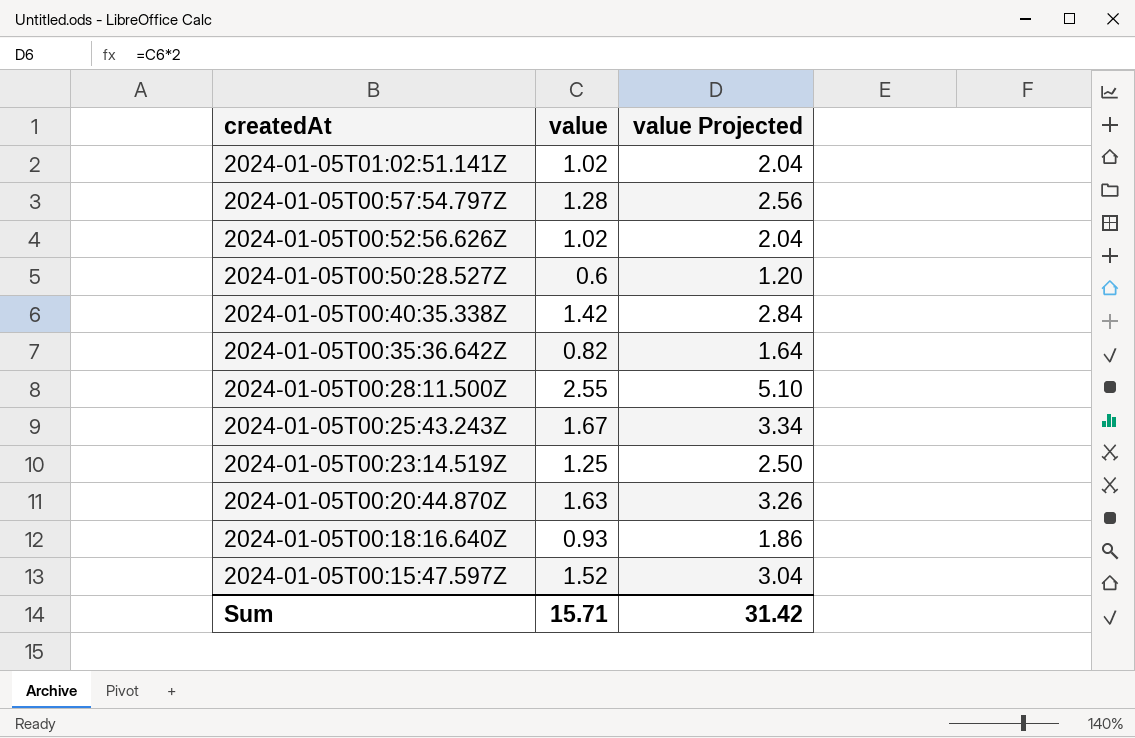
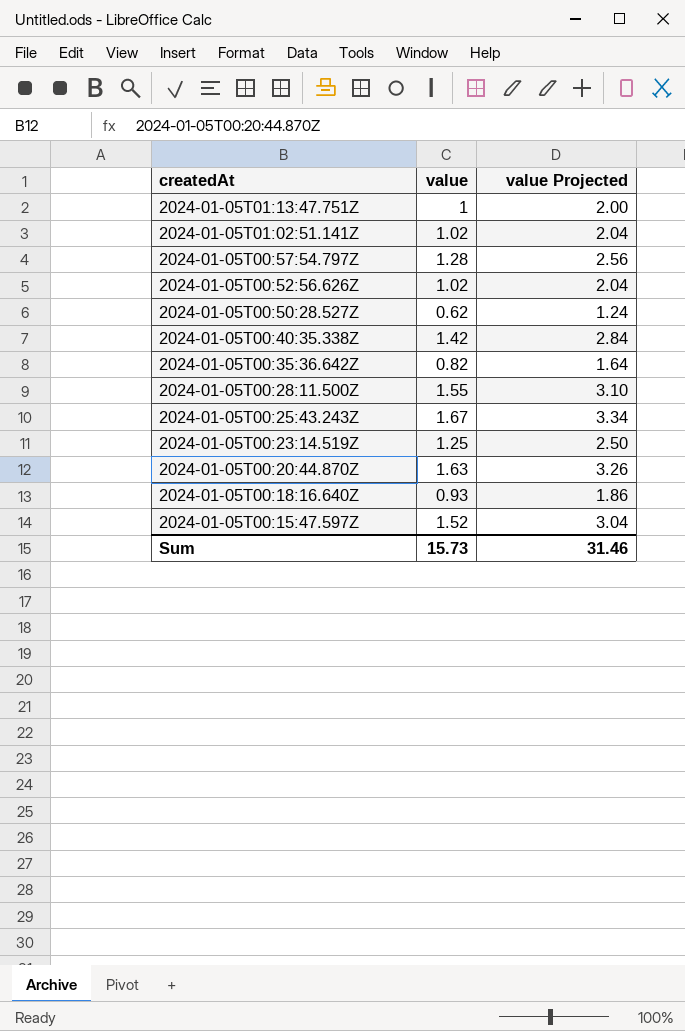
row 2024-01-05T01:13:47.751Z: none -> 1 | 2.00
2024-01-05T00:50:28.527Z | value: 0.6 -> 0.62
2024-01-05T00:50:28.527Z | value Projected: 1.20 -> 1.24
2024-01-05T00:28:11.500Z | value: 2.55 -> 1.55
2024-01-05T00:28:11.500Z | value Projected: 5.10 -> 3.10
Sum | value: 15.71 -> 15.73
Sum | value Projected: 31.42 -> 31.46

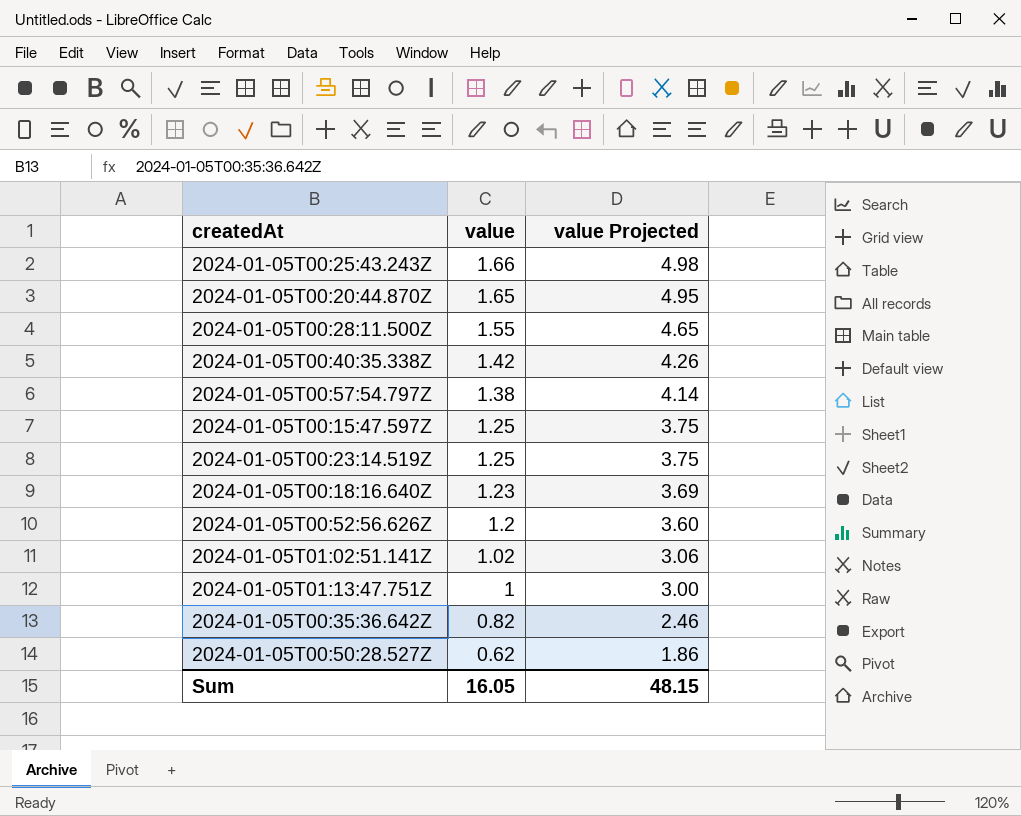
row order: createdAt descending -> value descending
column value Projected | formula: [value] * 2 -> [value] * 3
2024-01-05T00:25:43.243Z | value: 1.67 -> 1.66
2024-01-05T00:20:44.870Z | value: 1.63 -> 1.65
2024-01-05T00:57:54.797Z | value: 1.28 -> 1.38
2024-01-05T00:15:47.597Z | value: 1.52 -> 1.25
2024-01-05T00:18:16.640Z | value: 0.93 -> 1.23
2024-01-05T00:52:56.626Z | value: 1.02 -> 1.2
Sum | value: 15.73 -> 16.05
Sum | value Projected: 31.46 -> 48.15

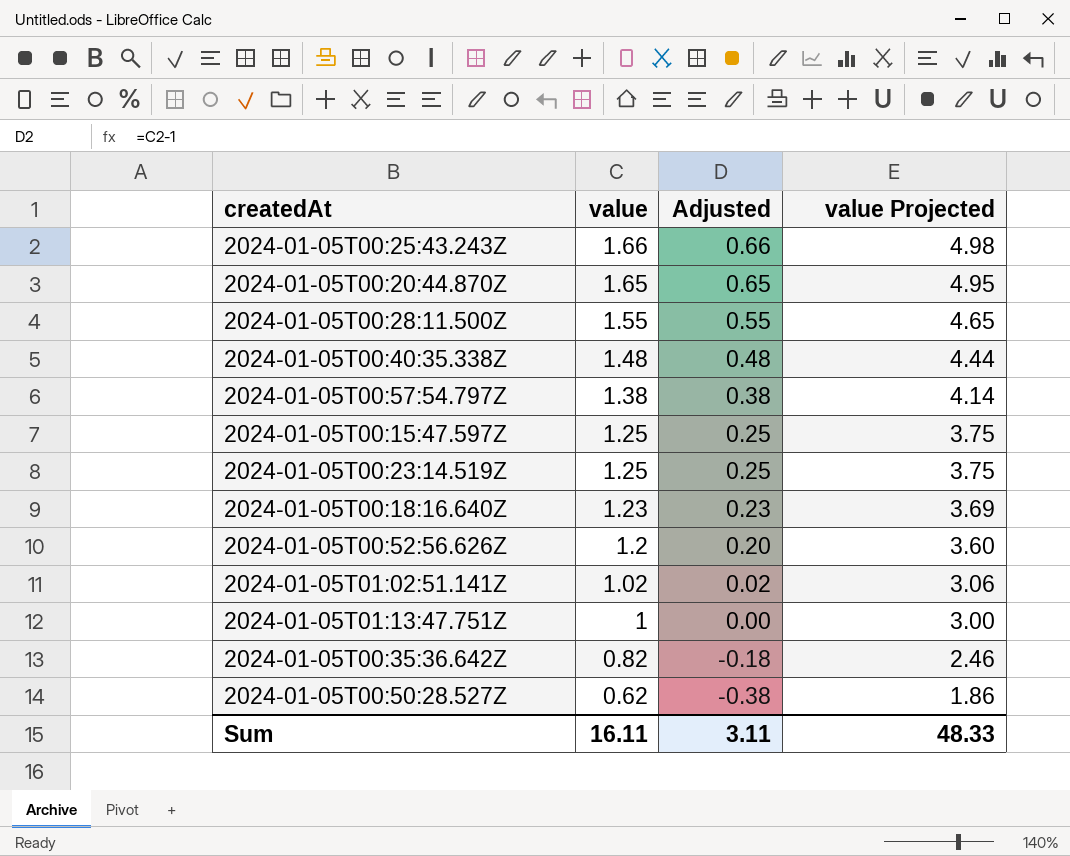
column Adjusted | formula: none -> [value] - 1
2024-01-05T00:40:35.338Z | value: 1.42 -> 1.48
2024-01-05T00:40:35.338Z | value Projected: 4.26 -> 4.44
Sum | value: 16.05 -> 16.11
Sum | value Projected: 48.15 -> 48.33

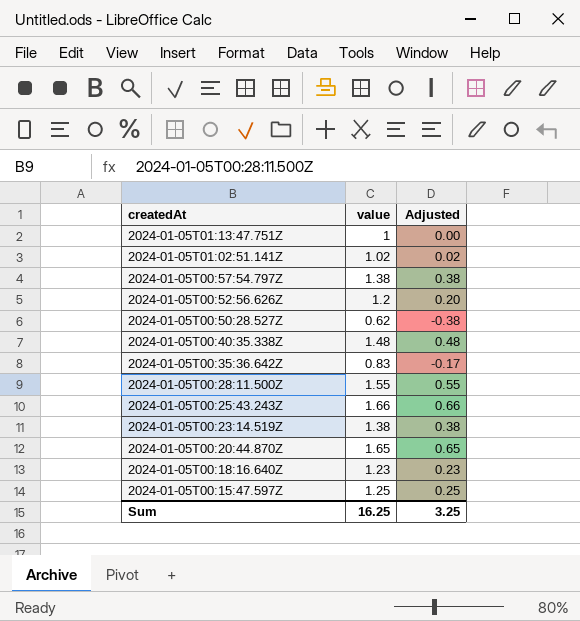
row order: value descending -> createdAt descending
column value Projected | formula: [value] * 3 -> none
2024-01-05T00:35:36.642Z | value: 0.82 -> 0.83
2024-01-05T00:35:36.642Z | Adjusted: -0.18 -> -0.17
2024-01-05T00:23:14.519Z | value: 1.25 -> 1.38
2024-01-05T00:23:14.519Z | Adjusted: 0.25 -> 0.38
Sum | value: 16.11 -> 16.25
Sum | Adjusted: 3.11 -> 3.25

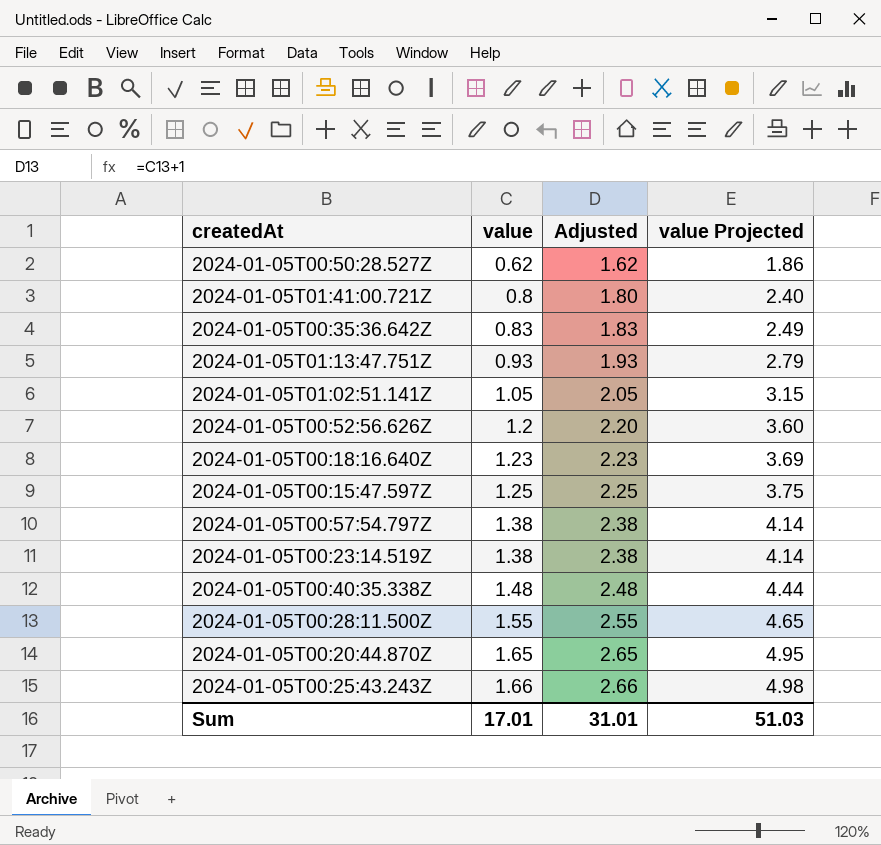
row order: createdAt descending -> value ascending
column Adjusted | formula: [value] - 1 -> [value] + 1
column value Projected | formula: none -> [value] * 3
row 2024-01-05T01:41:00.721Z: none -> 0.8 | 1.80 | 2.40
2024-01-05T01:13:47.751Z | value: 1 -> 0.93
2024-01-05T01:02:51.141Z | value: 1.02 -> 1.05
Sum | value: 16.25 -> 17.01
Sum | Adjusted: 3.25 -> 31.01

